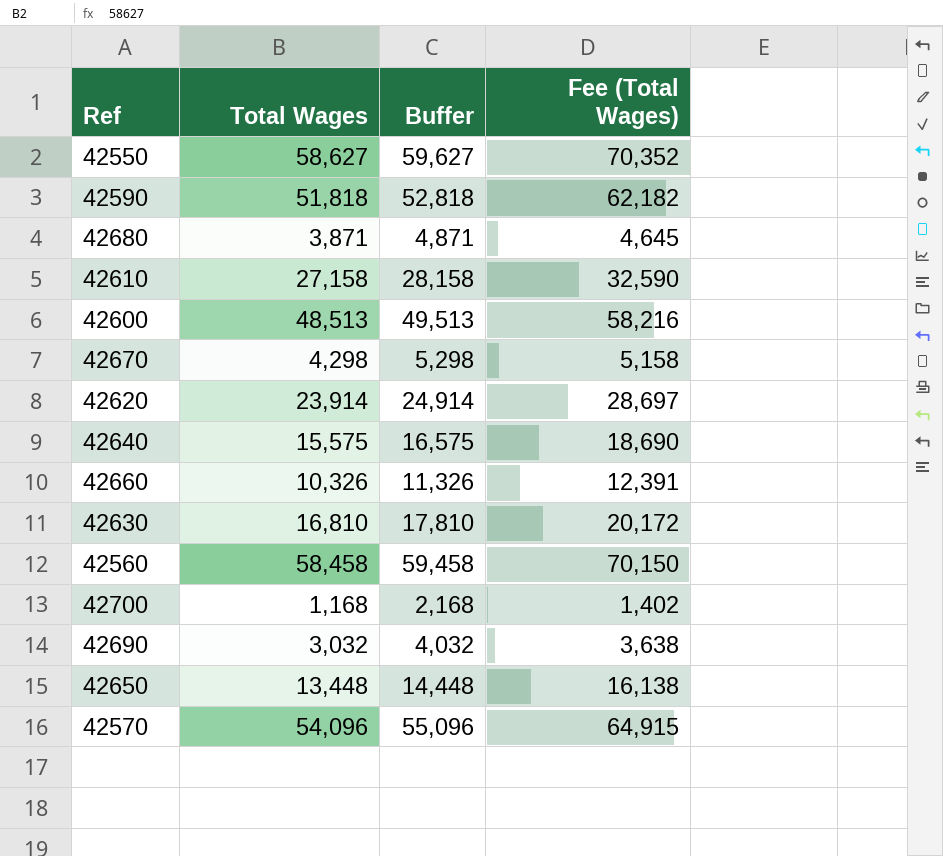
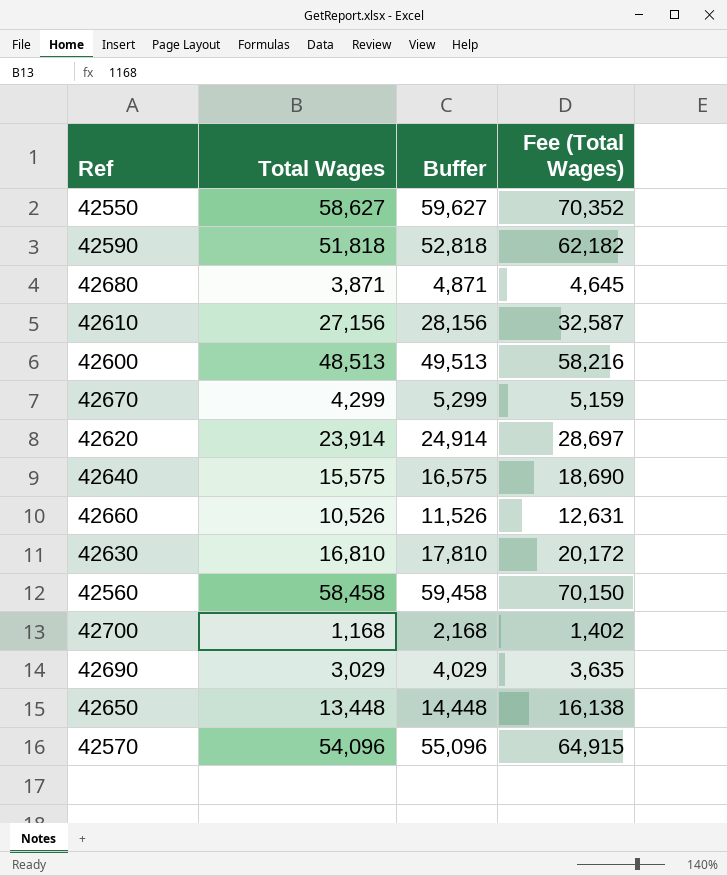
42610 | Total Wages: 27,158 -> 27,156
42610 | Buffer: 28,158 -> 28,156
42610 | Fee (Total Wages): 32,590 -> 32,587
42670 | Total Wages: 4,298 -> 4,299
42670 | Buffer: 5,298 -> 5,299
42670 | Fee (Total Wages): 5,158 -> 5,159
42660 | Total Wages: 10,326 -> 10,526
42660 | Buffer: 11,326 -> 11,526
42660 | Fee (Total Wages): 12,391 -> 12,631
42690 | Total Wages: 3,032 -> 3,029
42690 | Buffer: 4,032 -> 4,029
42690 | Fee (Total Wages): 3,638 -> 3,635

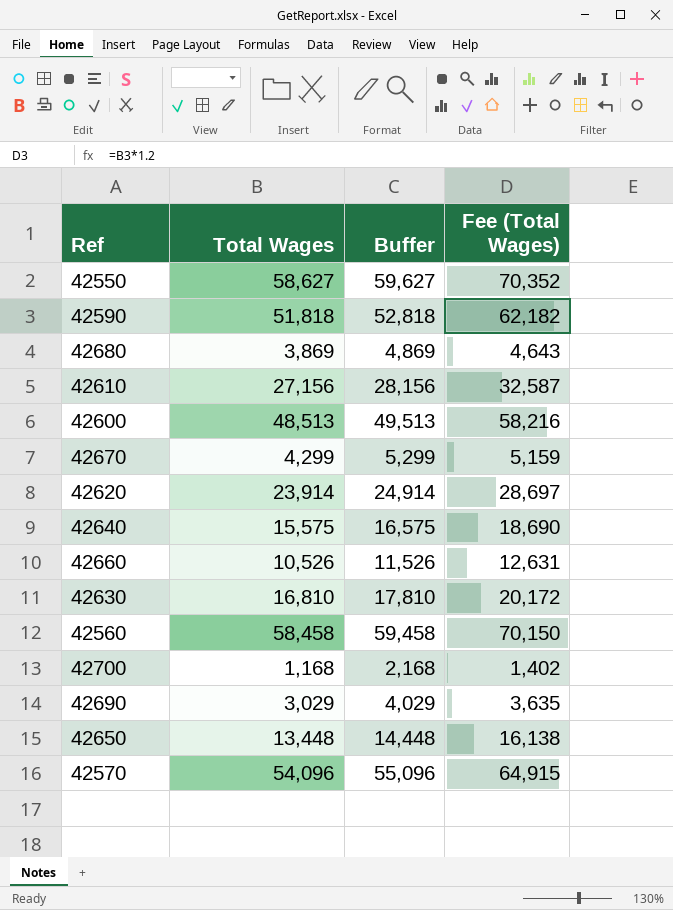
42680 | Total Wages: 3,871 -> 3,869
42680 | Buffer: 4,871 -> 4,869
42680 | Fee (Total Wages): 4,645 -> 4,643

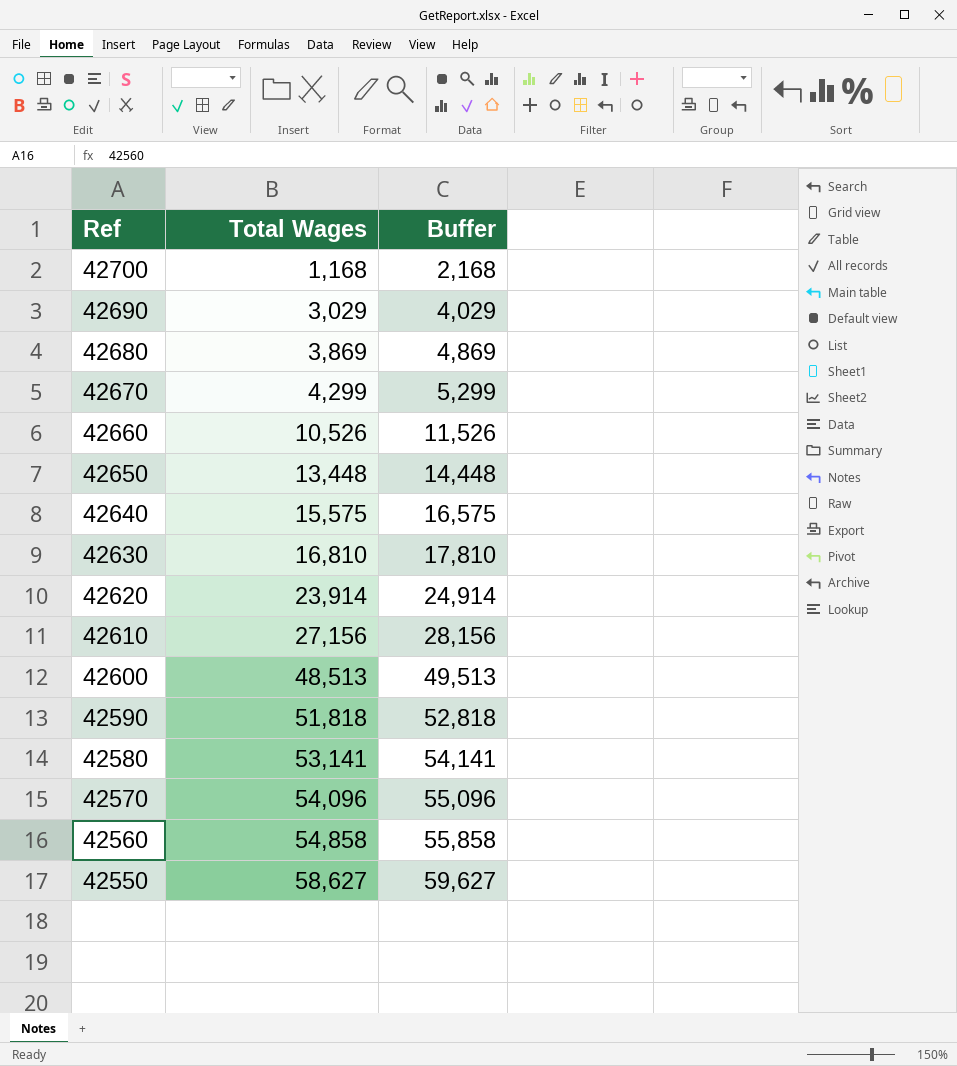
row order: none -> Ref descending
column Fee (Total Wages) | formula: [Total Wages] * 1.2 -> none
row 42580: none -> 53,141 | 54,141
42560 | Total Wages: 58,458 -> 54,858
42560 | Buffer: 59,458 -> 55,858

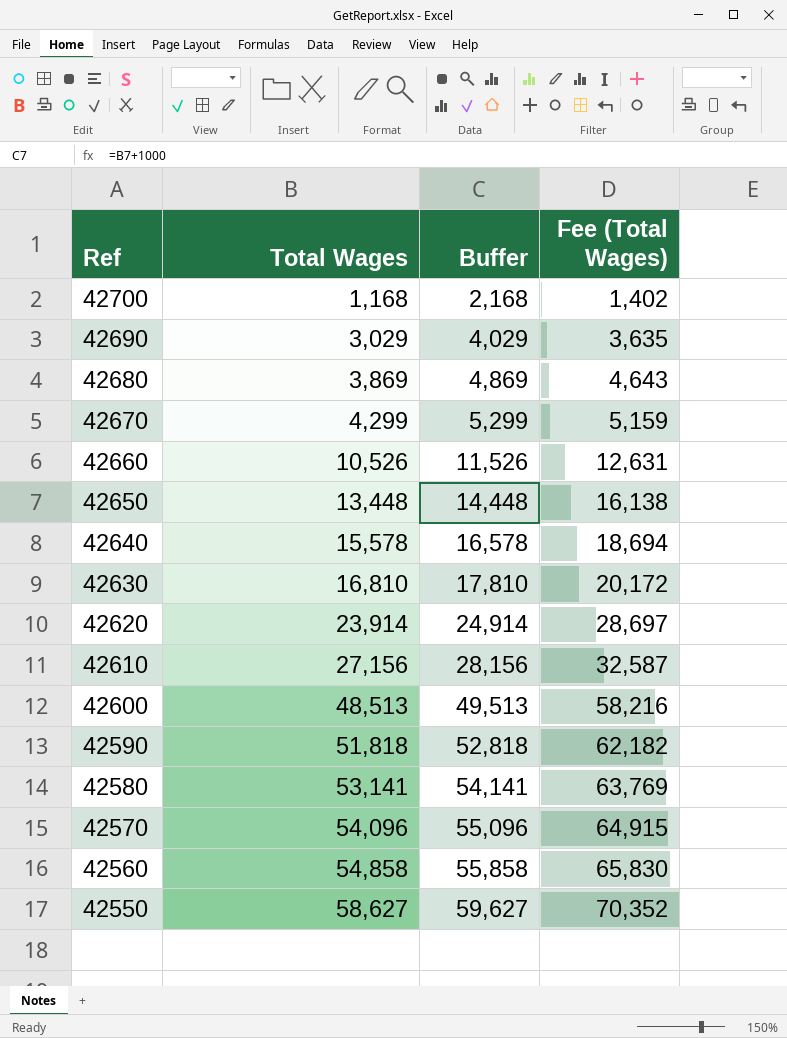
column Fee (Total Wages) | formula: none -> [Total Wages] * 1.2
42640 | Total Wages: 15,575 -> 15,578
42640 | Buffer: 16,575 -> 16,578

